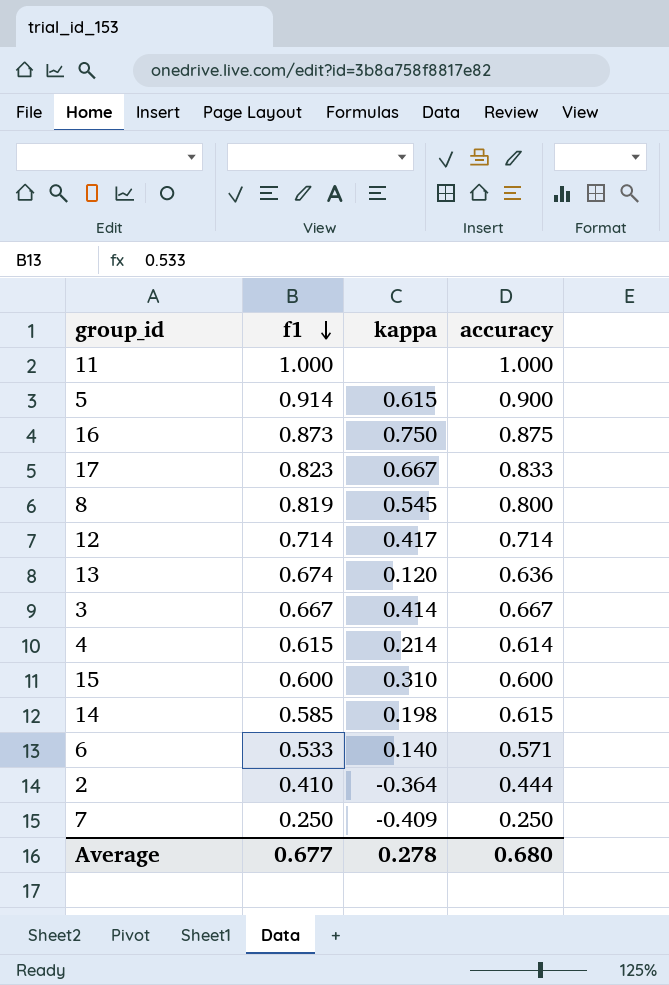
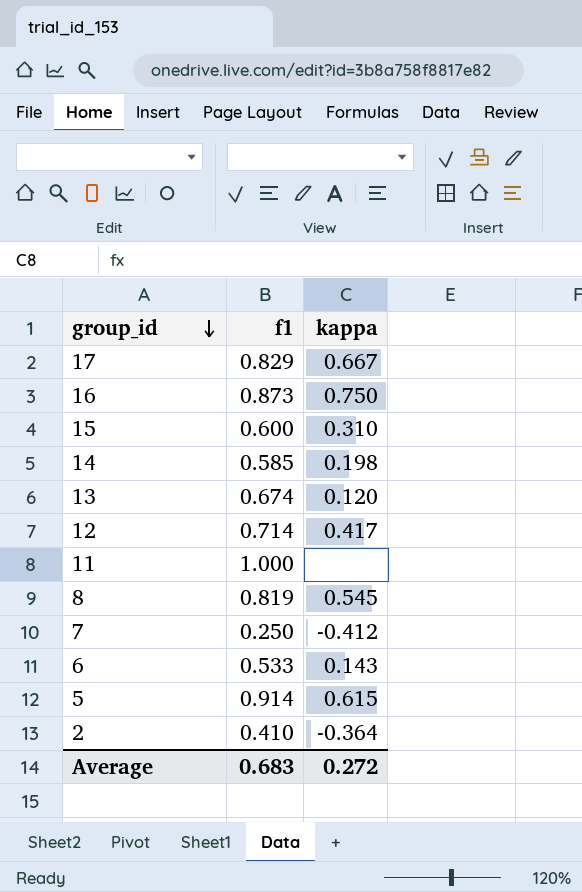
row order: f1 descending -> group_id descending
column accuracy | position: 4 -> none
row 3: 0.667 | 0.414 | 0.667 -> none
row 4: 0.615 | 0.214 | 0.614 -> none
17 | f1: 0.823 -> 0.829
7 | kappa: -0.409 -> -0.412
6 | kappa: 0.140 -> 0.143
Average | f1: 0.677 -> 0.683
Average | kappa: 0.278 -> 0.272

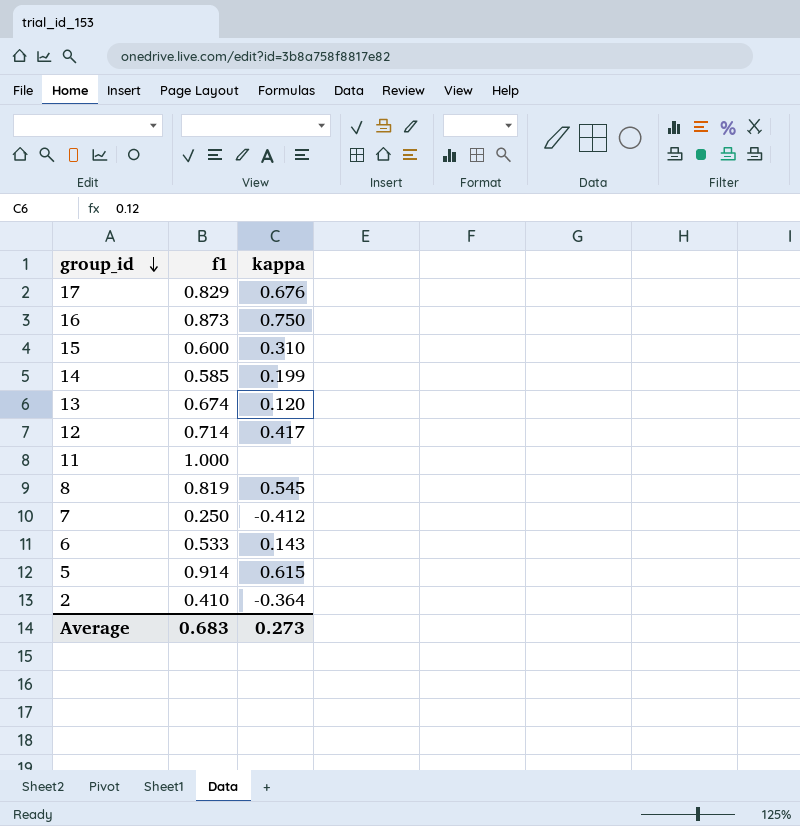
17 | kappa: 0.667 -> 0.676
14 | kappa: 0.198 -> 0.199
Average | kappa: 0.272 -> 0.273

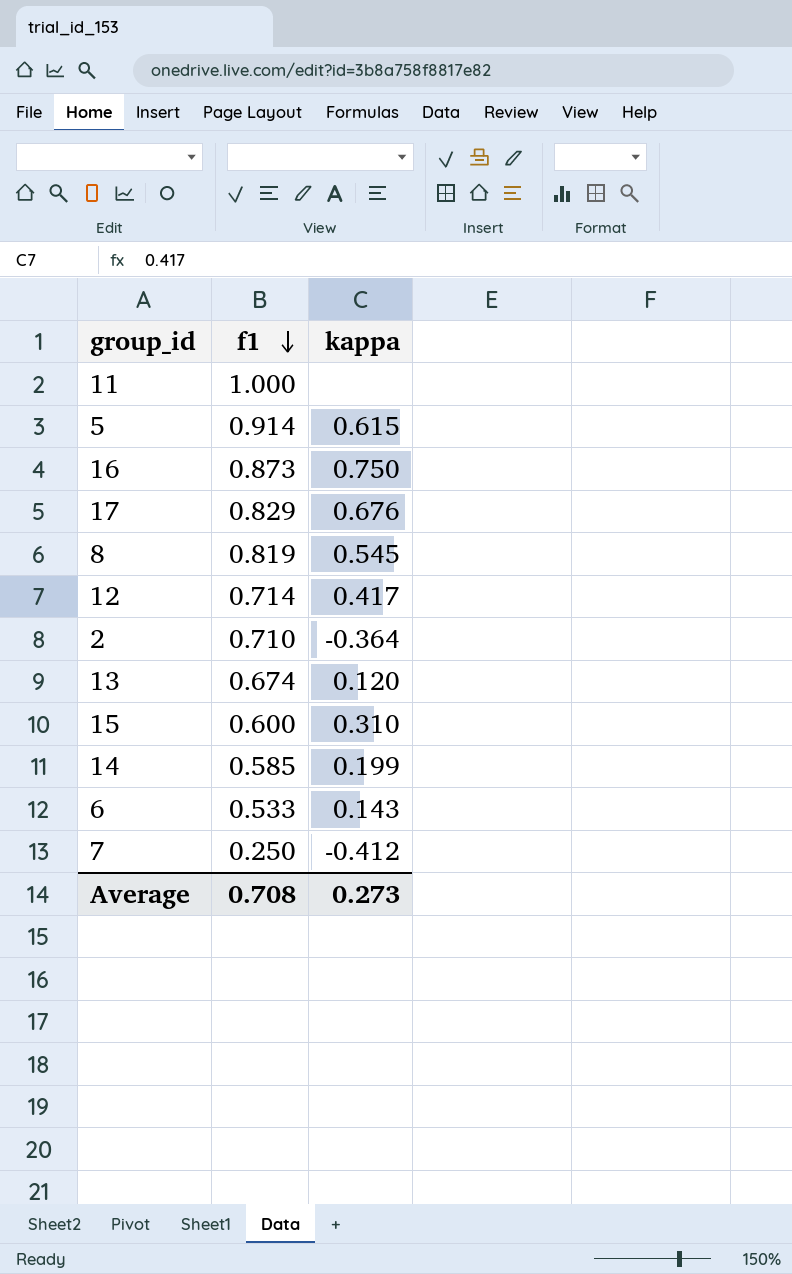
row order: group_id descending -> f1 descending
2 | f1: 0.410 -> 0.710
Average | f1: 0.683 -> 0.708

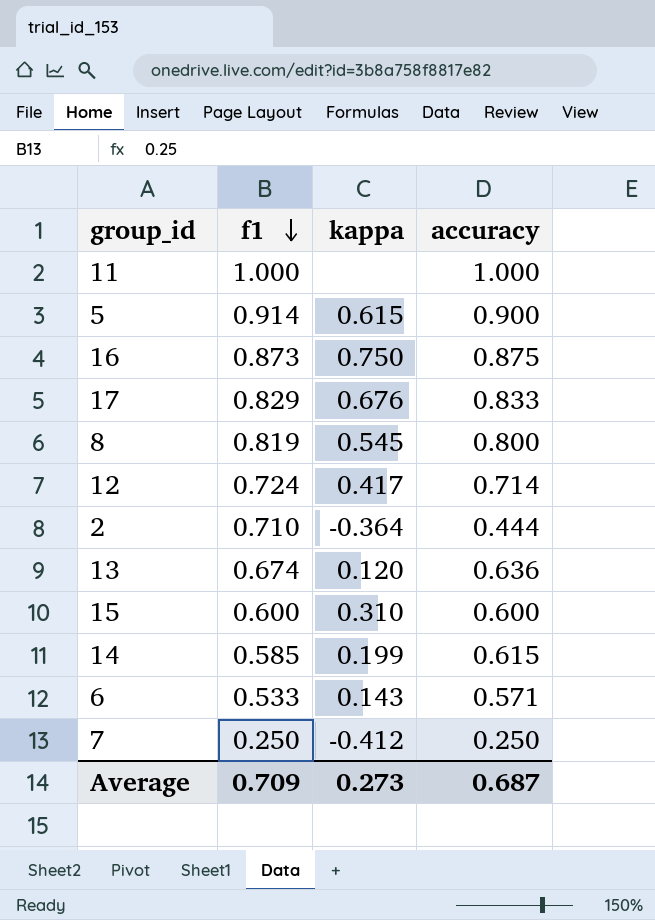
column accuracy | position: none -> 4
12 | f1: 0.714 -> 0.724
Average | f1: 0.708 -> 0.709

